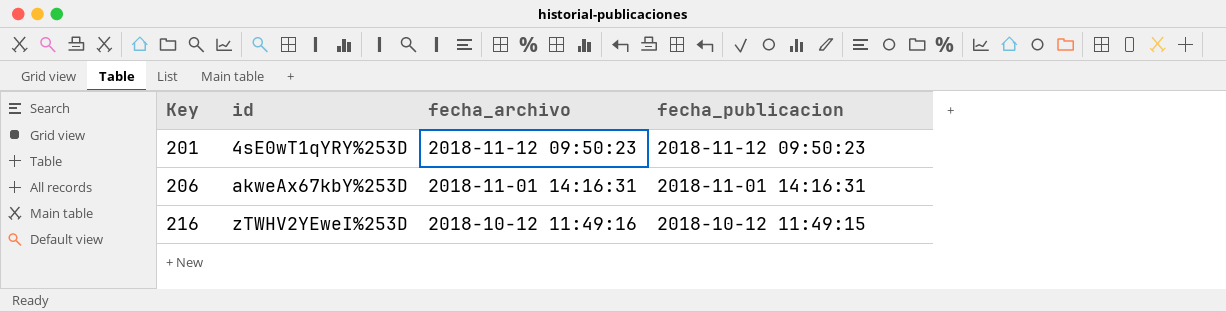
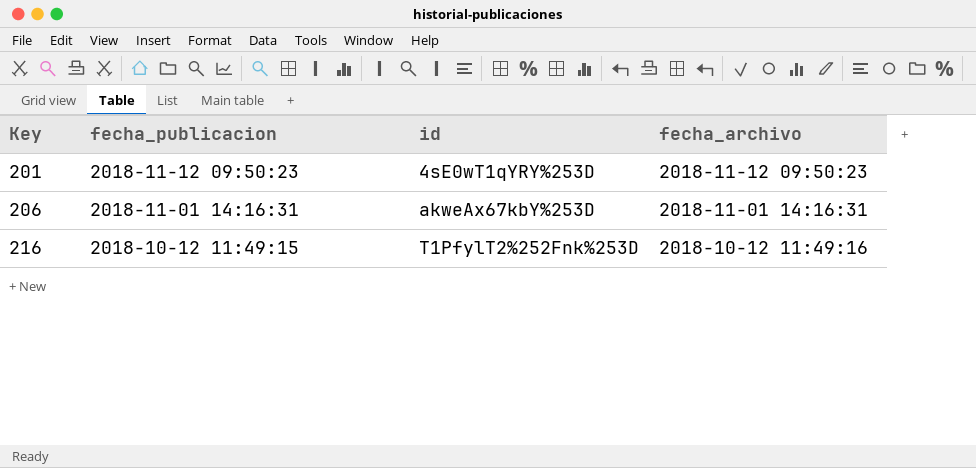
column fecha_publicacion | position: 4 -> 2
216 | id: zTWHV2YEweI%253D -> T1PfylT2%252Fnk%253D

